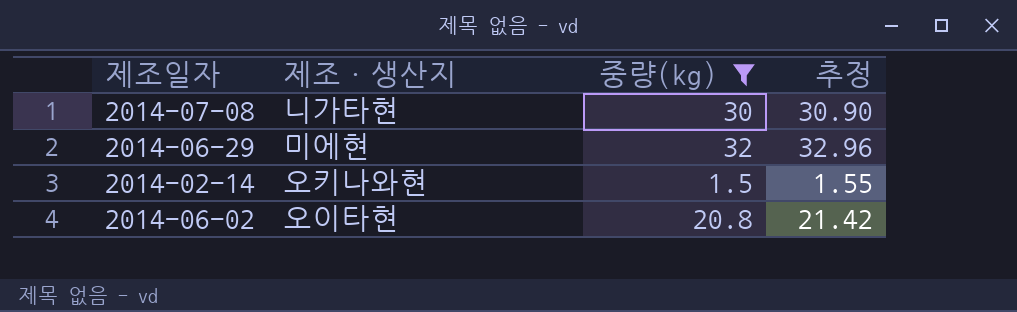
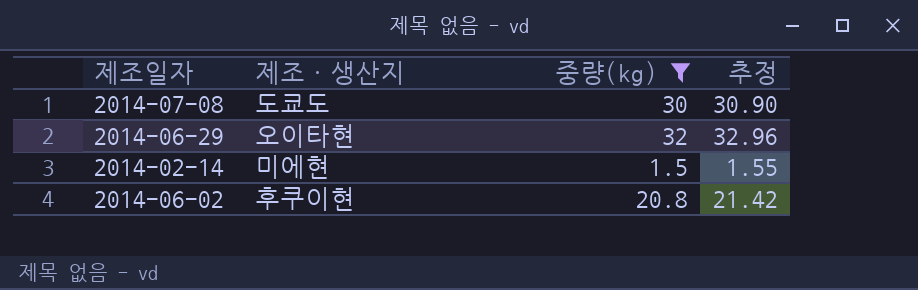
2014-07-08 | 제조·생산지: 니가타현 -> 도쿄도
2014-06-29 | 제조·생산지: 미에현 -> 오이타현
2014-02-14 | 제조·생산지: 오키나와현 -> 미에현
2014-06-02 | 제조·생산지: 오이타현 -> 후쿠이현

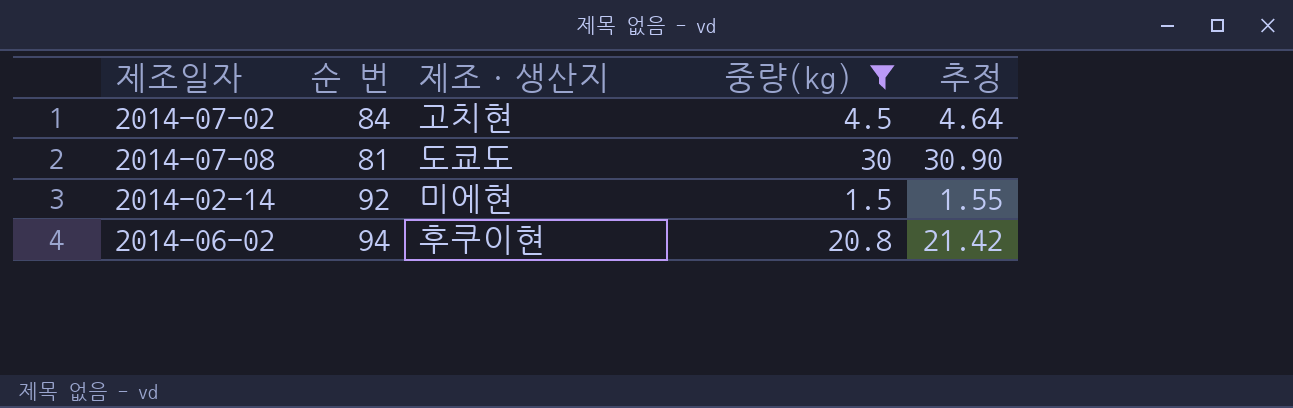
column 순 번 | position: none -> 2
row 2014-06-29: 오이타현 | 32 | 32.96 -> none
row 2014-07-02: none -> 84 | 고치현 | 4.5 | 4.64

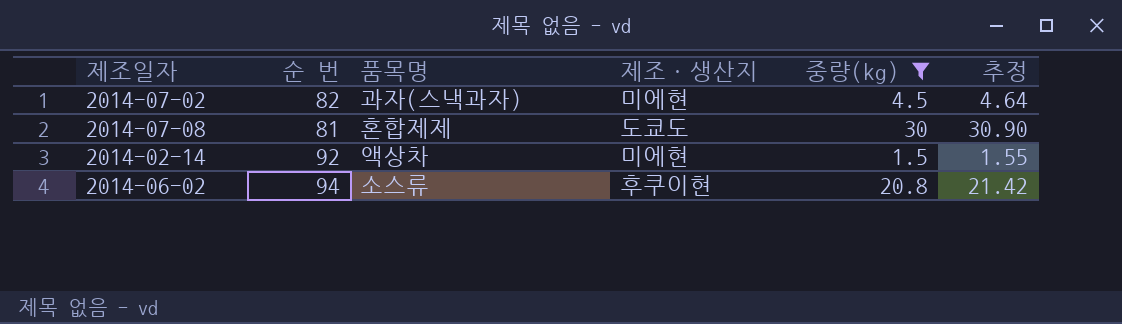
column 품목명 | position: none -> 3
2014-07-02 | 순 번: 84 -> 82
2014-07-02 | 제조·생산지: 고치현 -> 미에현

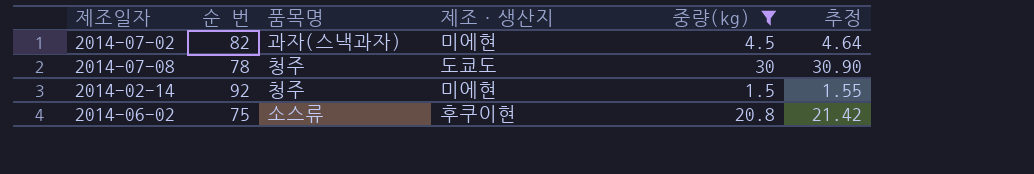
2014-07-08 | 순 번: 81 -> 78
2014-07-08 | 품목명: 혼합제제 -> 청주
2014-02-14 | 품목명: 액상차 -> 청주
2014-06-02 | 순 번: 94 -> 75

